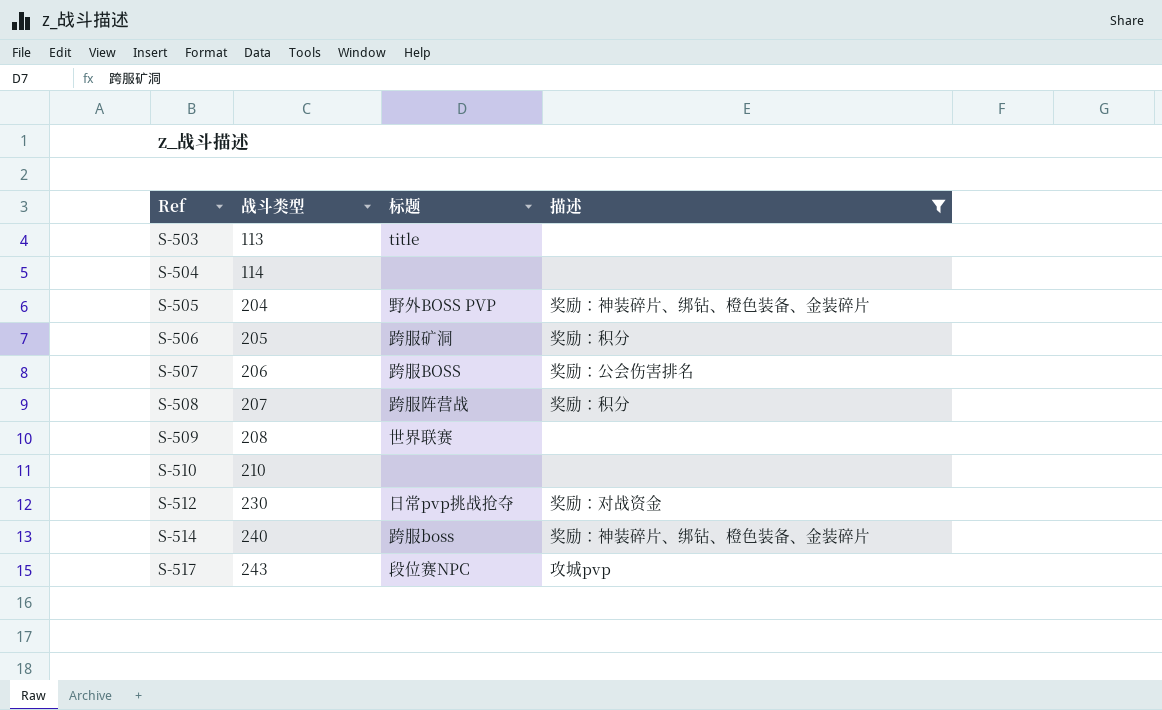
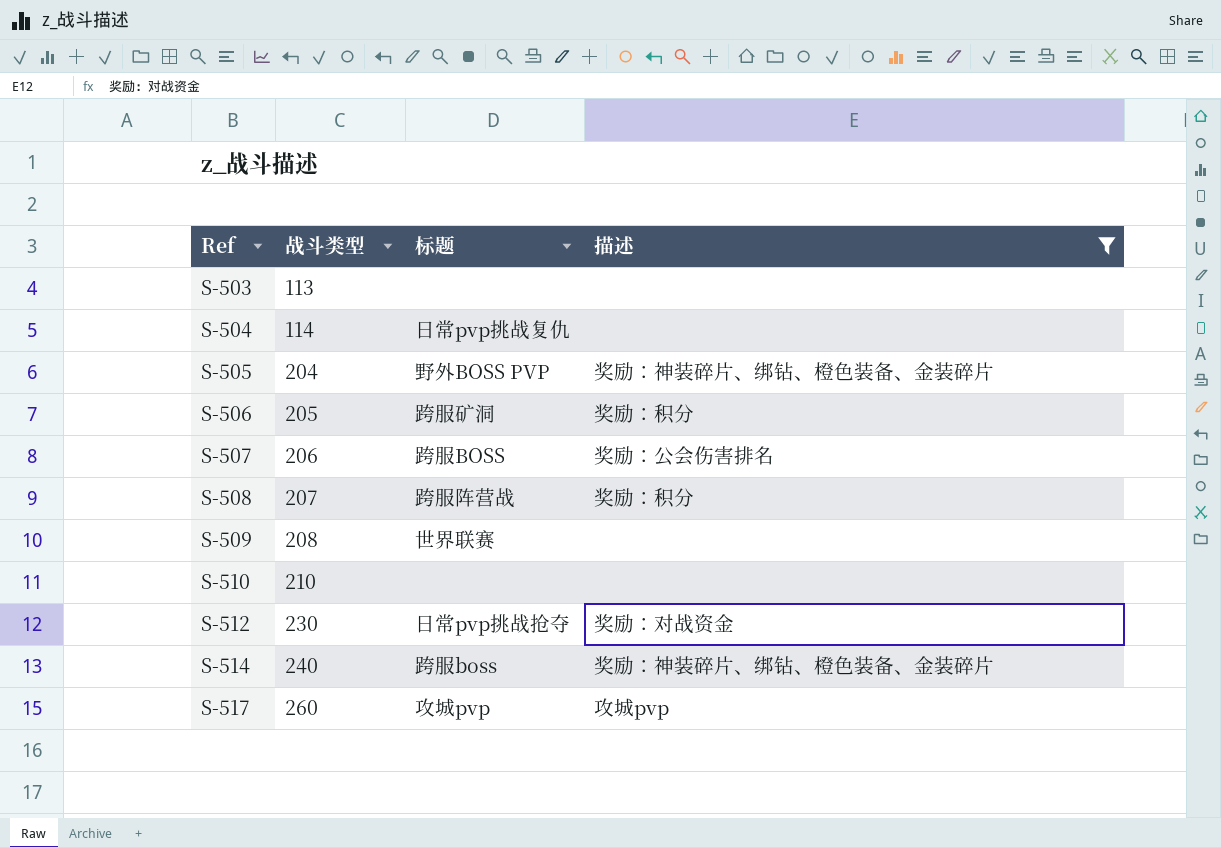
S-503 | 标题: title -> none
S-504 | 标题: none -> 日常pvp挑战复仇
S-517 | 战斗类型: 243 -> 260
S-517 | 标题: 段位赛NPC -> 攻城pvp

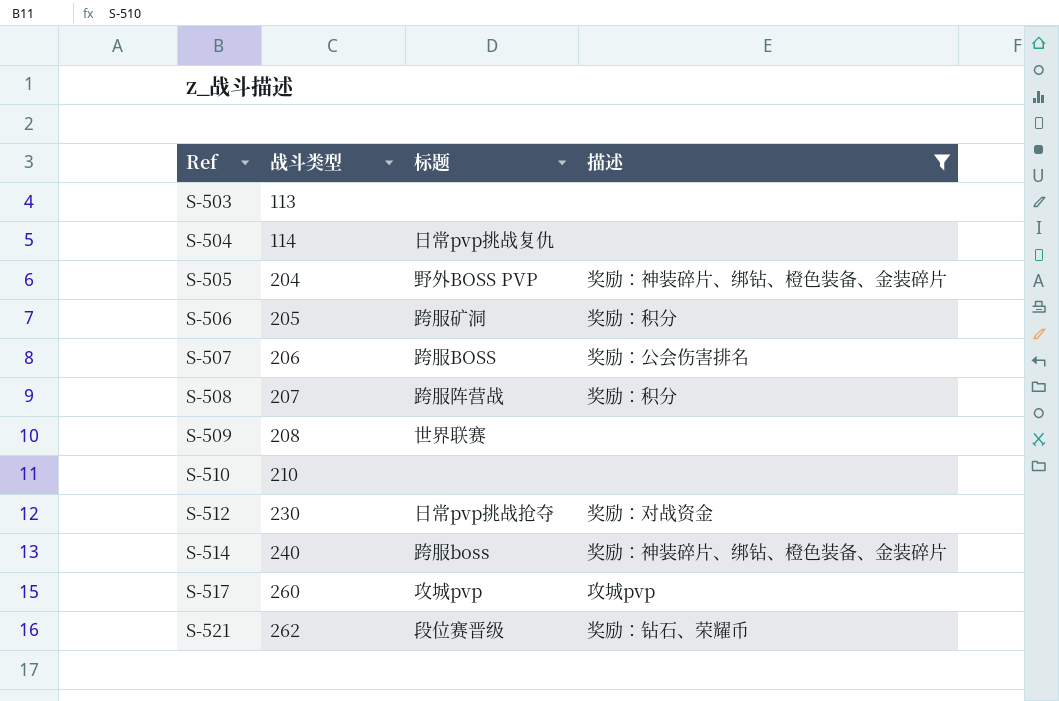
row S-521: none -> 262 | 段位赛晋级 | 奖励：钻石、荣耀币

